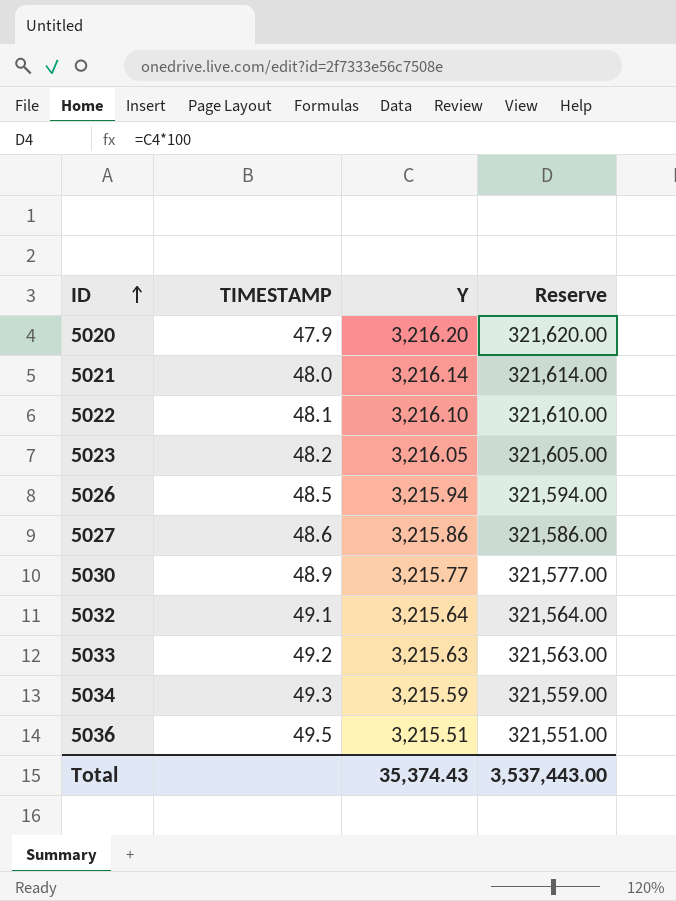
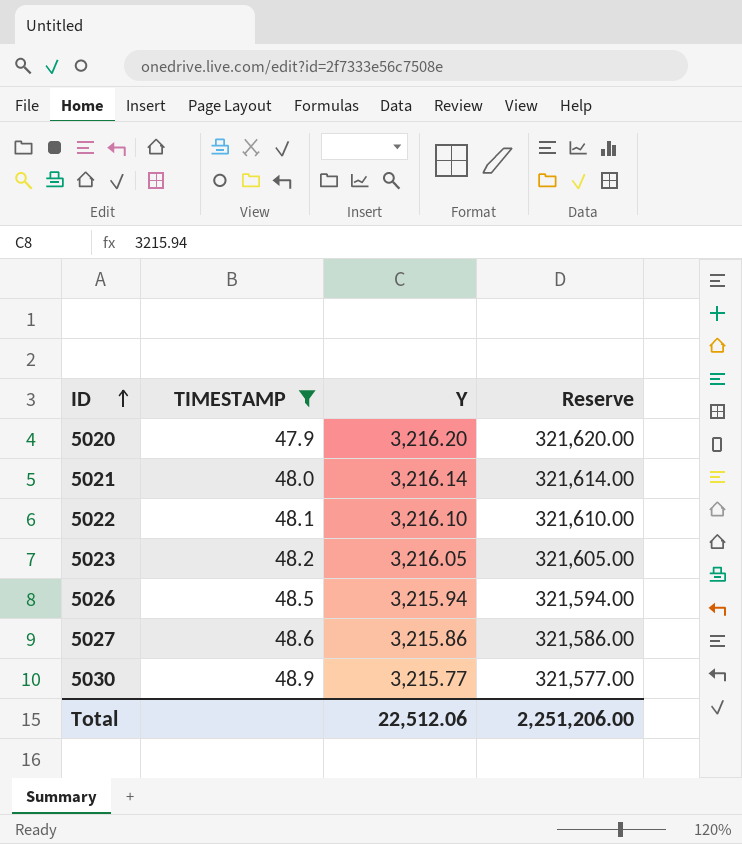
filter: none -> TIMESTAMP <= 48.9
Total | Y: 35,374.43 -> 22,512.06
Total | Reserve: 3,537,443.00 -> 2,251,206.00

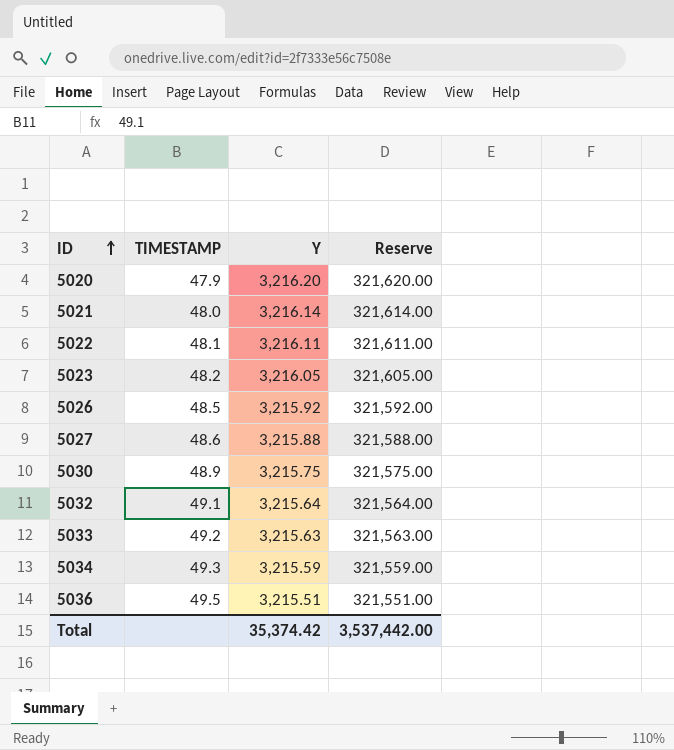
filter: TIMESTAMP <= 48.9 -> none
5022 | Y: 3,216.10 -> 3,216.11
5022 | Reserve: 321,610.00 -> 321,611.00
5026 | Y: 3,215.94 -> 3,215.92
5026 | Reserve: 321,594.00 -> 321,592.00
5027 | Y: 3,215.86 -> 3,215.88
5027 | Reserve: 321,586.00 -> 321,588.00
5030 | Y: 3,215.77 -> 3,215.75
5030 | Reserve: 321,577.00 -> 321,575.00
Total | Y: 22,512.06 -> 35,374.42
Total | Reserve: 2,251,206.00 -> 3,537,442.00

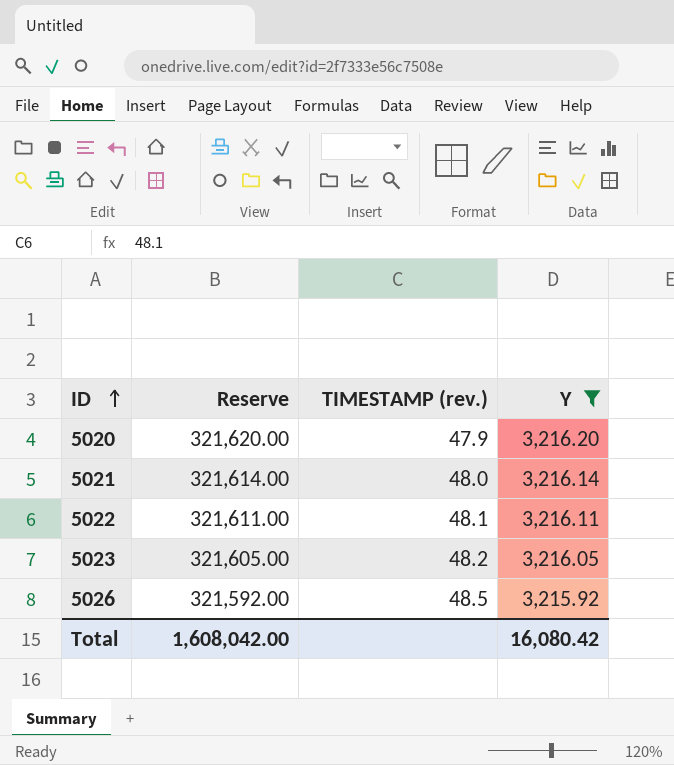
filter: none -> Y >= 3,215.92
column Reserve | position: 4 -> 2
column name: TIMESTAMP -> TIMESTAMP (rev.)
Total | Reserve: 3,537,442.00 -> 1,608,042.00
Total | Y: 35,374.42 -> 16,080.42

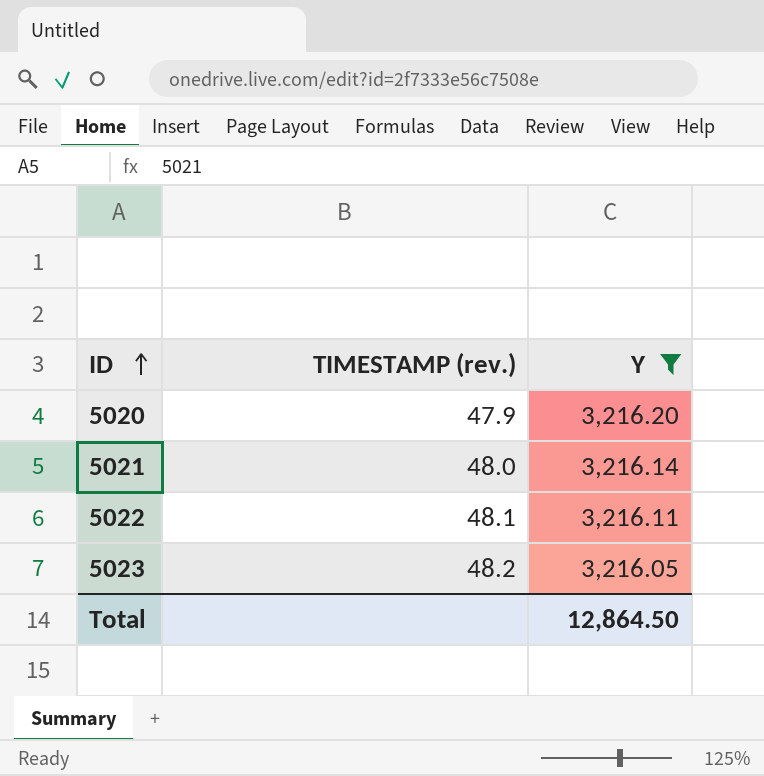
column Reserve | formula: [Y] * 100 -> none
row 5026: 321,592.00 | 48.5 | 3,215.92 -> none
Total | Y: 16,080.42 -> 12,864.50

